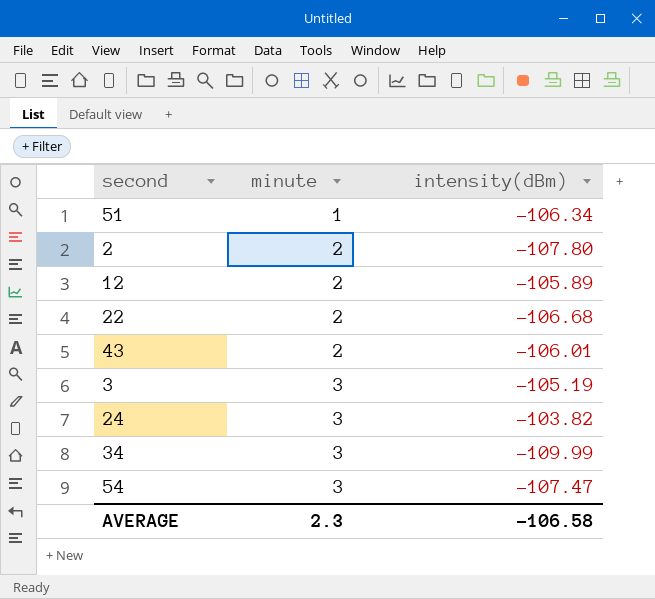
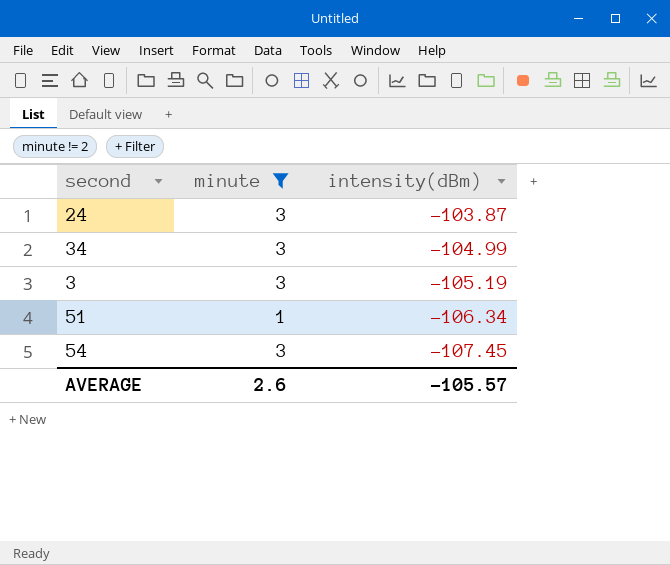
filter: none -> minute != 2
row order: minute ascending -> intensity(dBm) descending
24 | intensity(dBm): -103.82 -> -103.87
34 | intensity(dBm): -109.99 -> -104.99
54 | intensity(dBm): -107.47 -> -107.45
AVERAGE | minute: 2.3 -> 2.6
AVERAGE | intensity(dBm): -106.58 -> -105.57

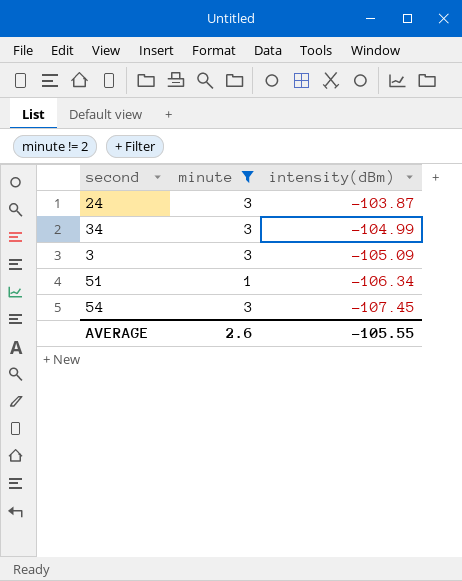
3 | intensity(dBm): -105.19 -> -105.09
AVERAGE | intensity(dBm): -105.57 -> -105.55

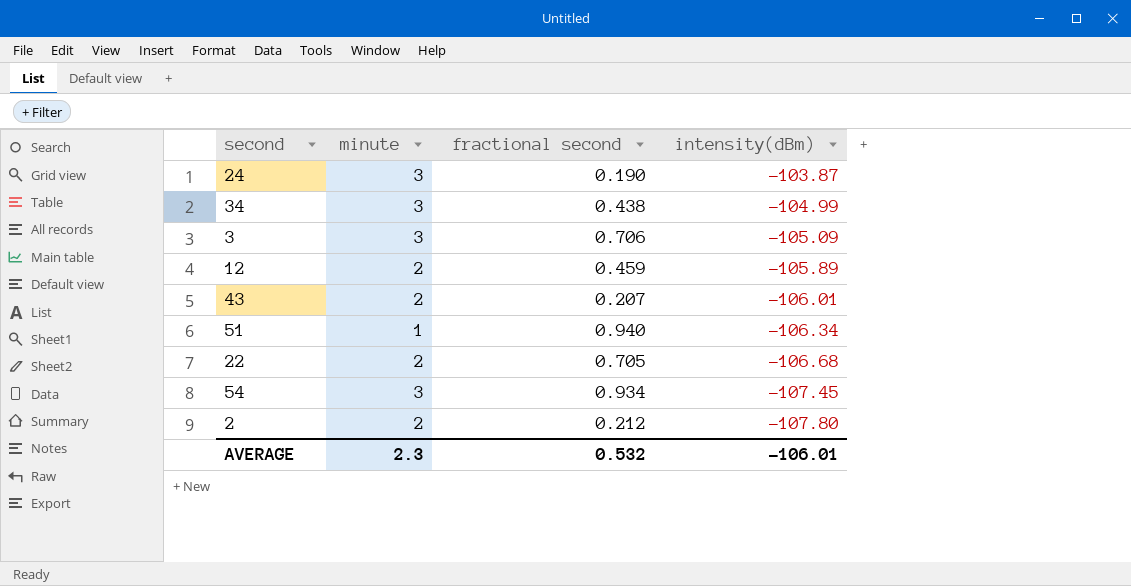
filter: minute != 2 -> none
column fractional second | position: none -> 3
AVERAGE | minute: 2.6 -> 2.3
AVERAGE | intensity(dBm): -105.55 -> -106.01

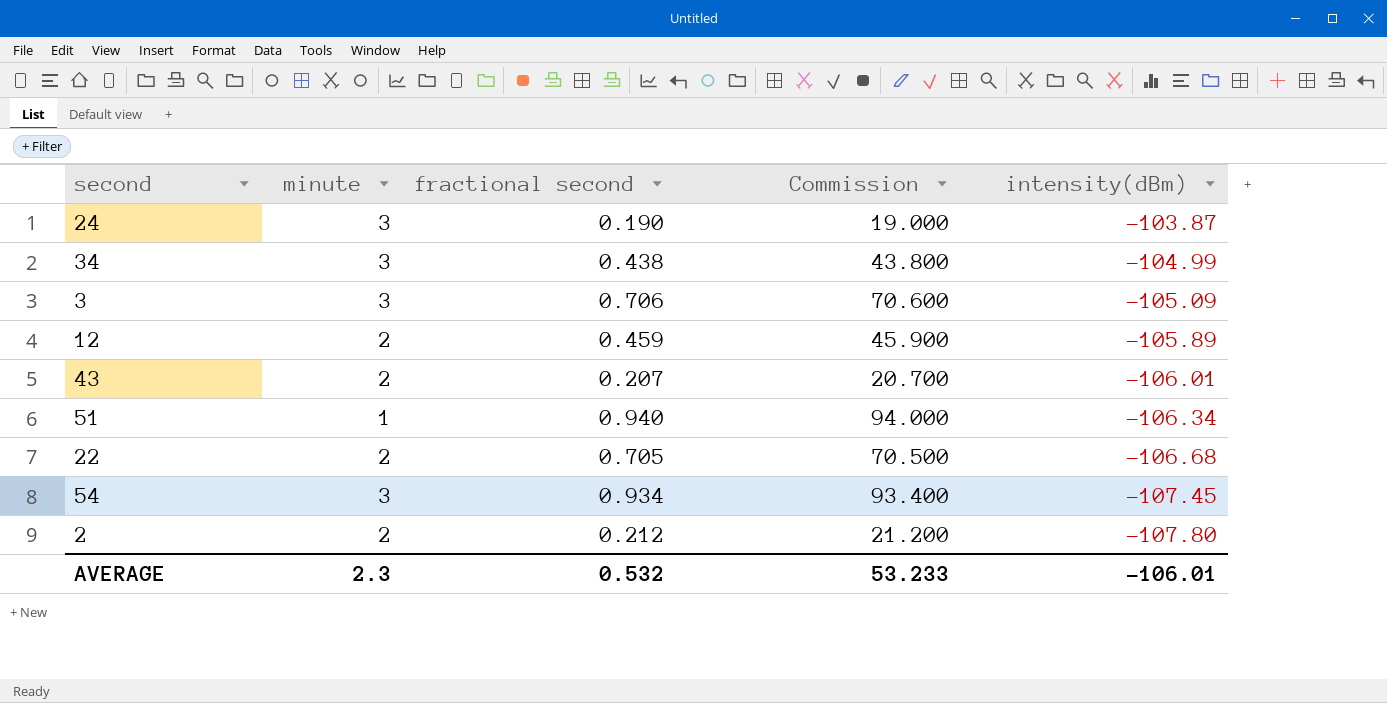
column Commission | formula: none -> [fractional second] * 100

